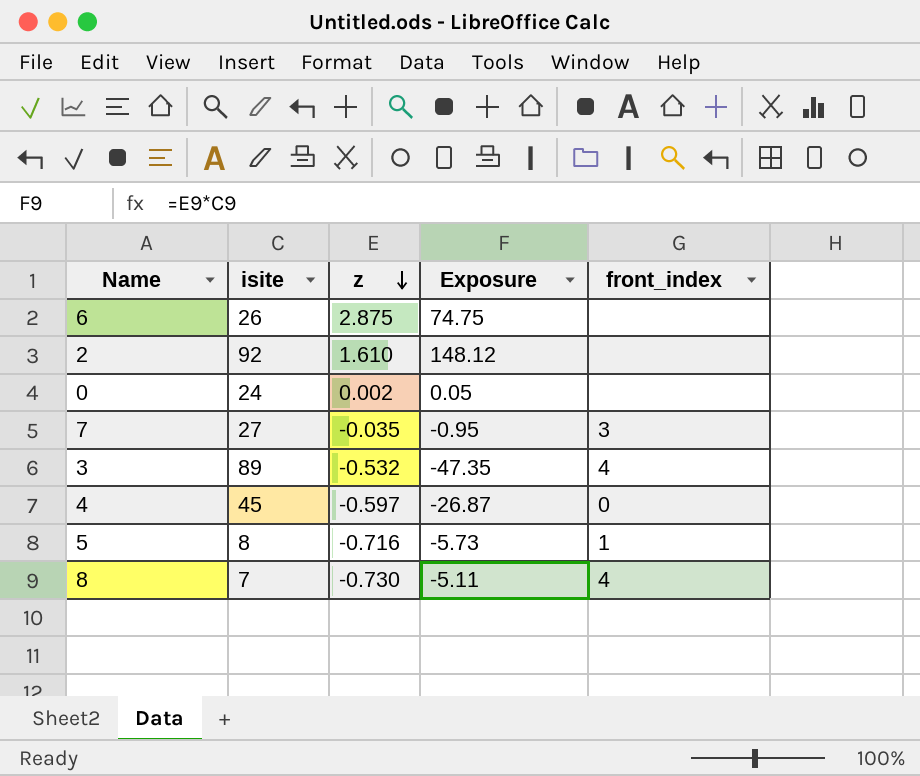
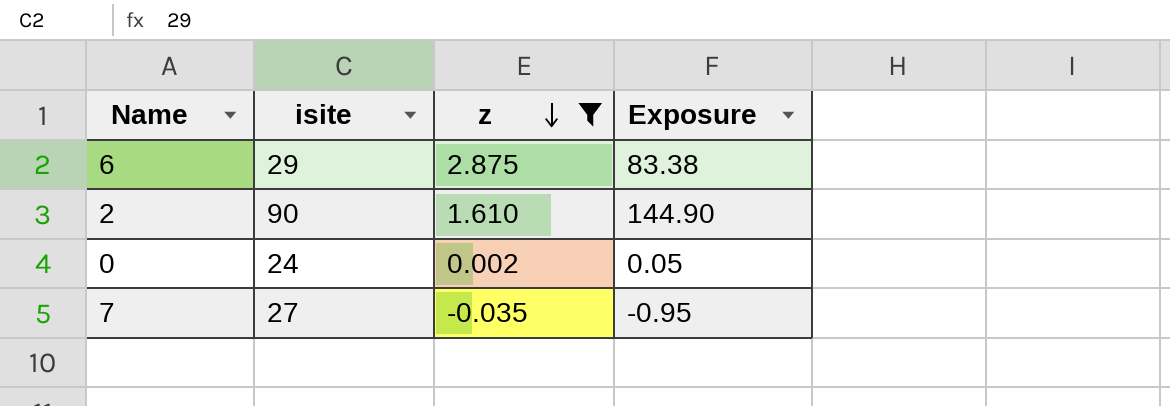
filter: none -> z >= -0.035
column front_index | position: 5 -> none
6 | isite: 26 -> 29
6 | Exposure: 74.75 -> 83.38
2 | isite: 92 -> 90
2 | Exposure: 148.12 -> 144.90

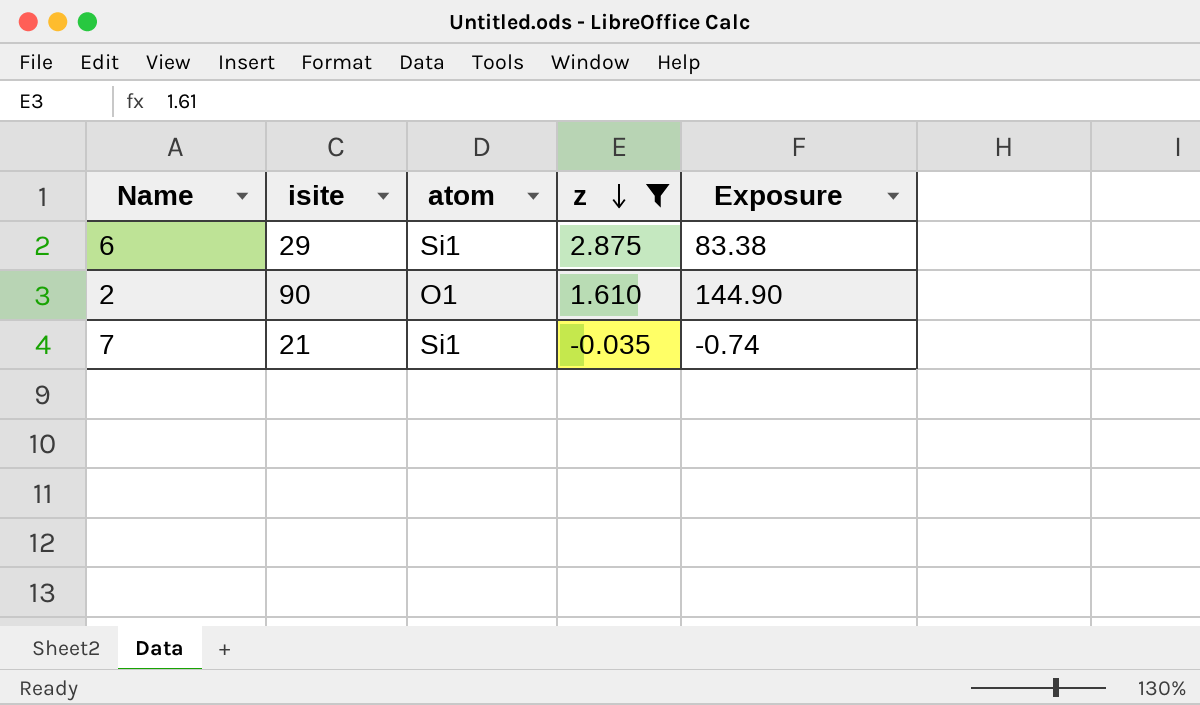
column atom | position: none -> 3
row 0: 24 | 0.002 | 0.05 -> none
7 | isite: 27 -> 21
7 | Exposure: -0.95 -> -0.74

